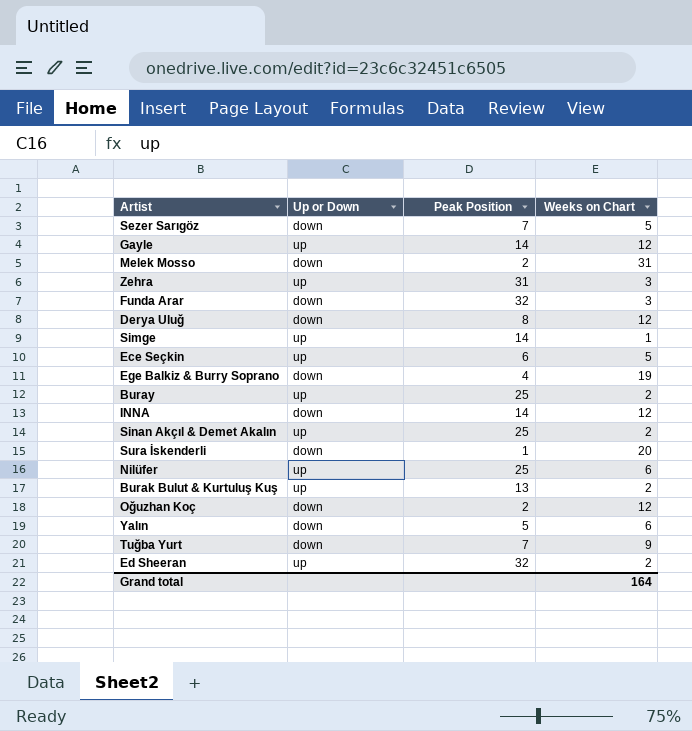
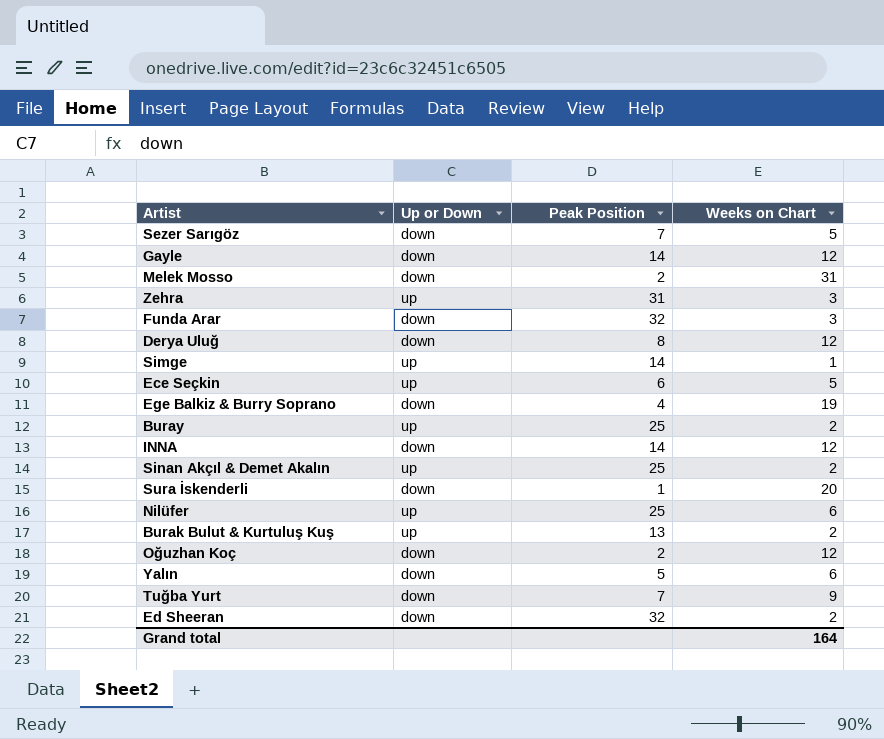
Gayle | Up or Down: up -> down
Ed Sheeran | Up or Down: up -> down

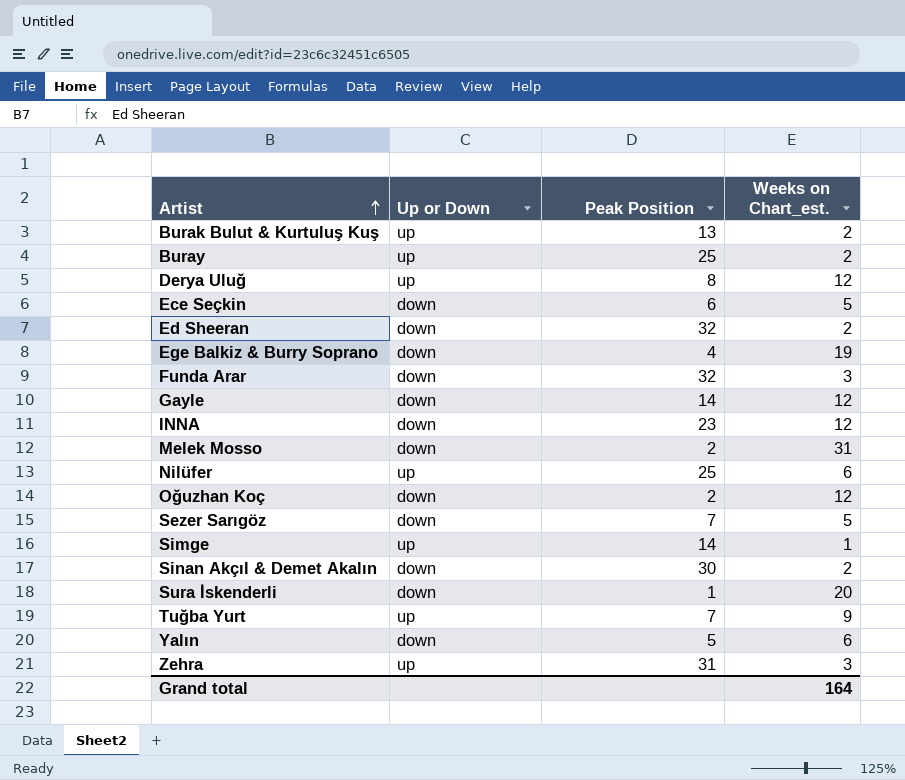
row order: none -> Artist ascending
column name: Weeks on Chart -> Weeks on Chart_est.
Derya Uluğ | Up or Down: down -> up
Ece Seçkin | Up or Down: up -> down
INNA | Peak Position: 14 -> 23
Sinan Akçıl & Demet Akalın | Up or Down: up -> down
Sinan Akçıl & Demet Akalın | Peak Position: 25 -> 30
Tuğba Yurt | Up or Down: down -> up

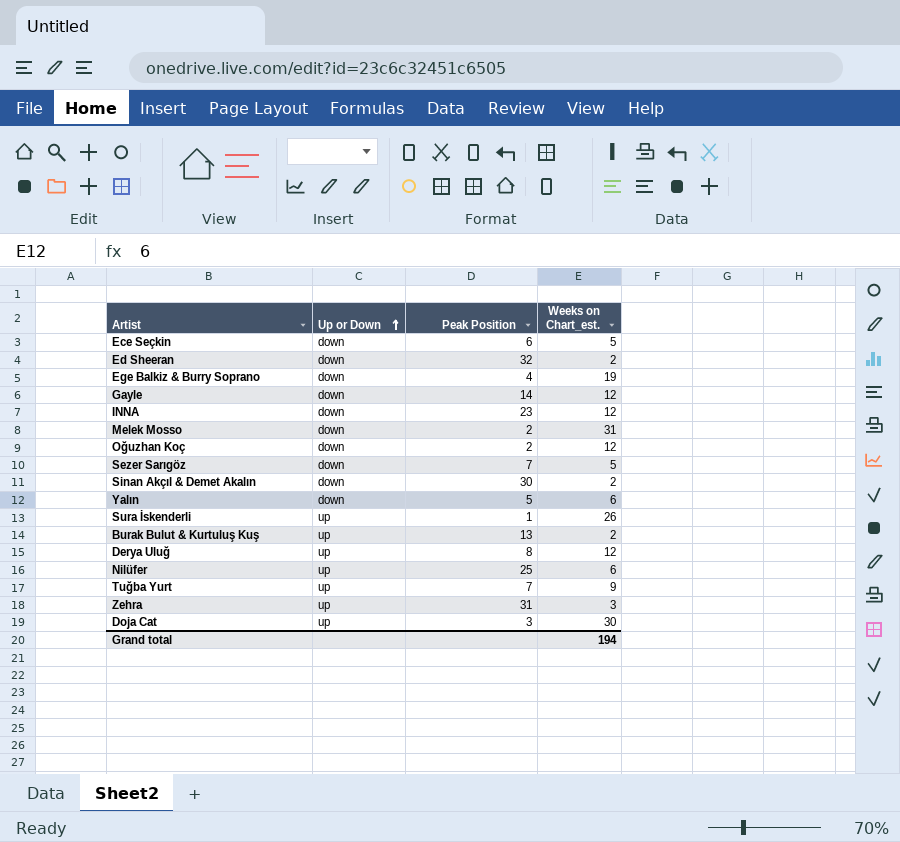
row order: Artist ascending -> Up or Down ascending
row Buray: up | 25 | 2 -> none
row Funda Arar: down | 32 | 3 -> none
row Simge: up | 14 | 1 -> none
Sura İskenderli | Up or Down: down -> up
Sura İskenderli | Weeks on Chart_est.: 20 -> 26
row Doja Cat: none -> up | 3 | 30
Grand total | Weeks on Chart_est.: 164 -> 194

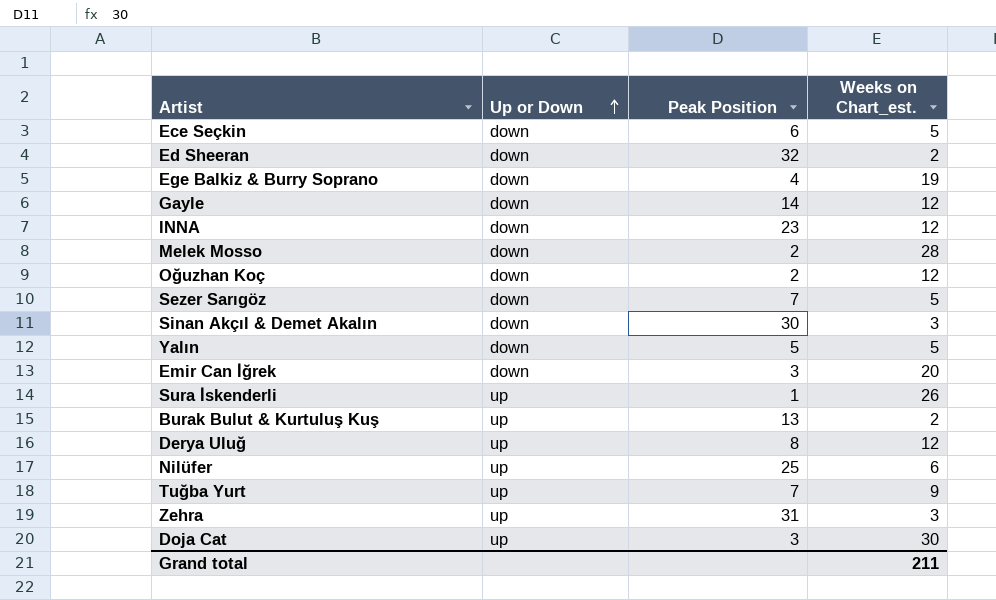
Melek Mosso | Weeks on Chart_est.: 31 -> 28
Sinan Akçıl & Demet Akalın | Weeks on Chart_est.: 2 -> 3
Yalın | Weeks on Chart_est.: 6 -> 5
row Emir Can İğrek: none -> down | 3 | 20
Grand total | Weeks on Chart_est.: 194 -> 211

